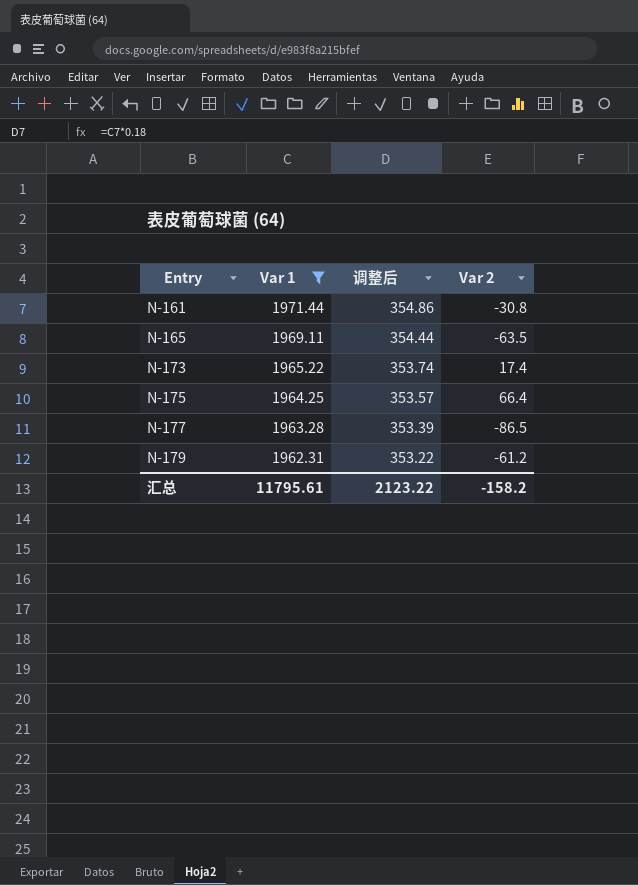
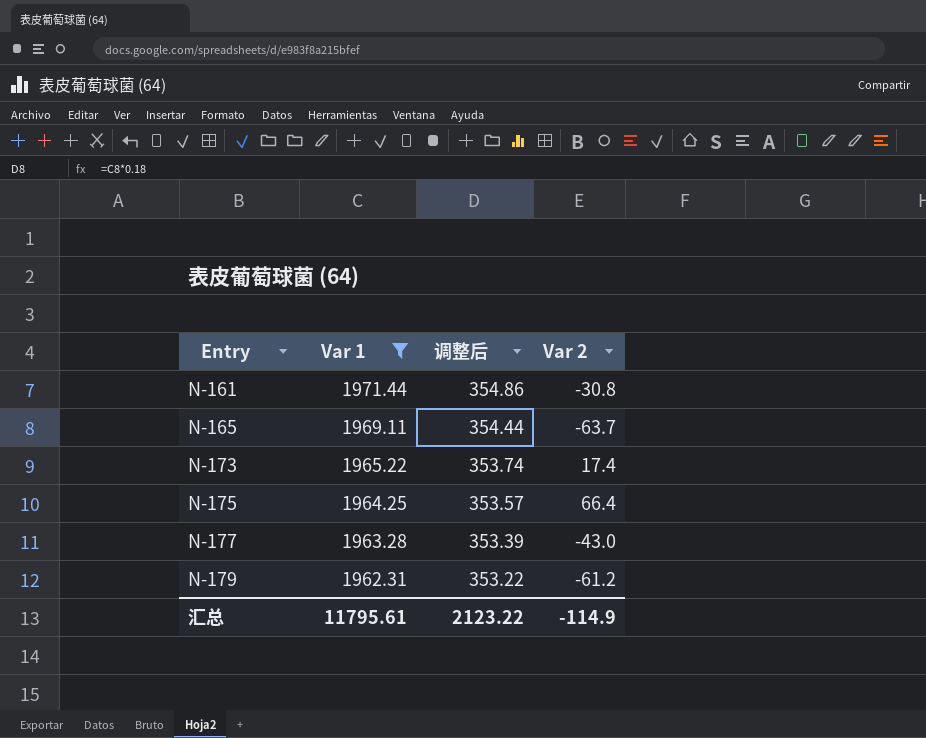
N-165 | Var 2: -63.5 -> -63.7
N-177 | Var 2: -86.5 -> -43.0
汇总 | Var 2: -158.2 -> -114.9

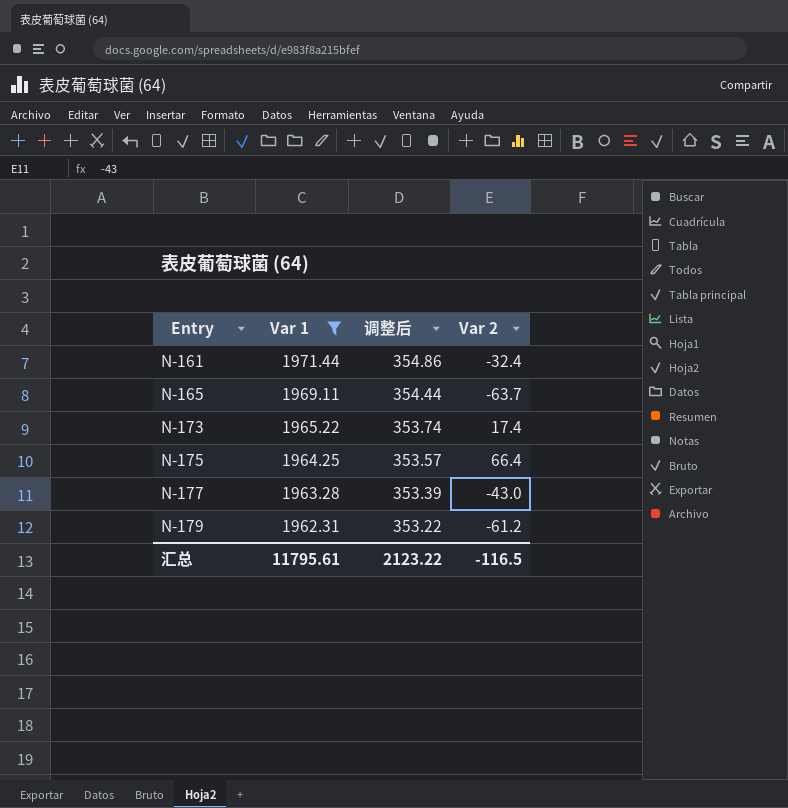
N-161 | Var 2: -30.8 -> -32.4
汇总 | Var 2: -114.9 -> -116.5

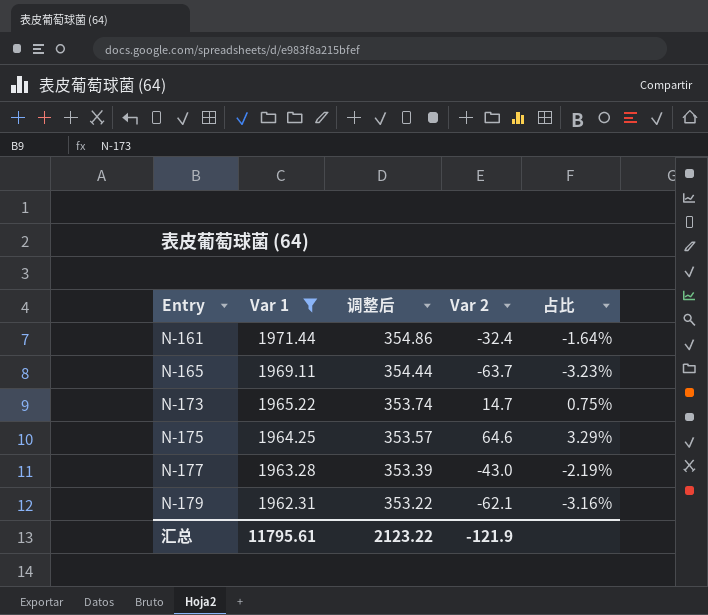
column 占比 | formula: none -> [Var 2] / [Var 1]
N-173 | Var 2: 17.4 -> 14.7
N-175 | Var 2: 66.4 -> 64.6
N-179 | Var 2: -61.2 -> -62.1
汇总 | Var 2: -116.5 -> -121.9

